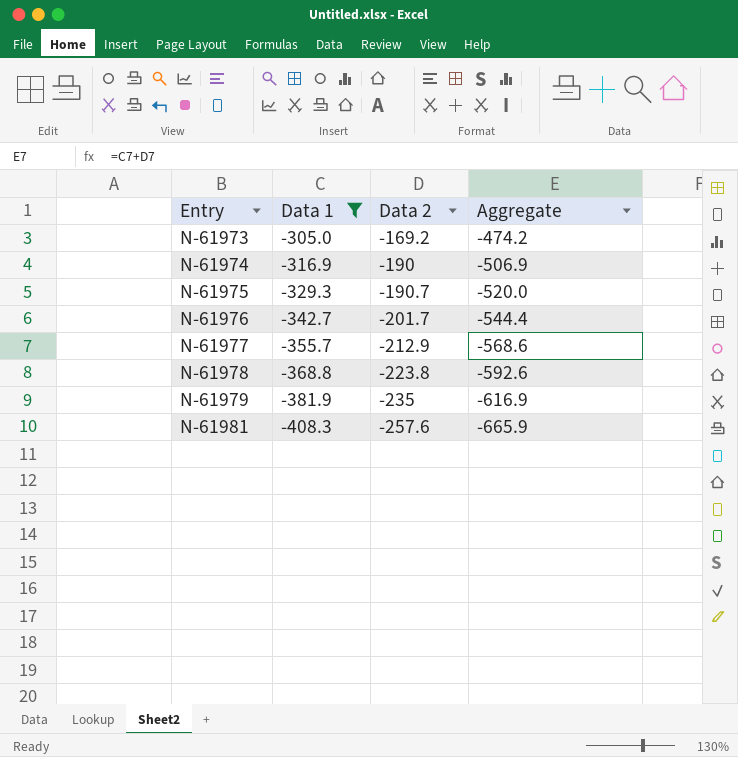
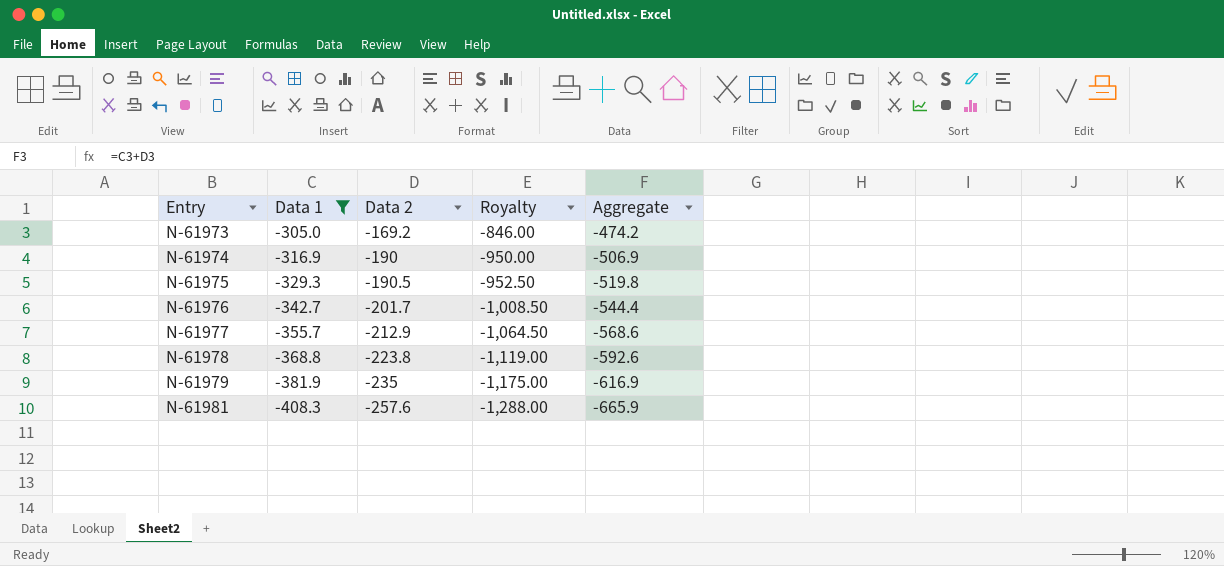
column Royalty | formula: none -> [Data 2] * 5
N-61975 | Data 2: -190.7 -> -190.5
N-61975 | Aggregate: -520.0 -> -519.8

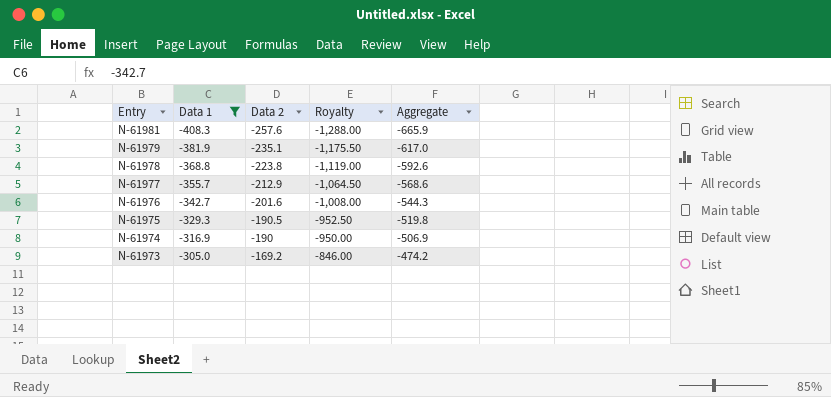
row order: Entry ascending -> Entry descending
N-61979 | Data 2: -235 -> -235.1
N-61979 | Royalty: -1,175.00 -> -1,175.50
N-61979 | Aggregate: -616.9 -> -617.0
N-61976 | Data 2: -201.7 -> -201.6
N-61976 | Royalty: -1,008.50 -> -1,008.00
N-61976 | Aggregate: -544.4 -> -544.3

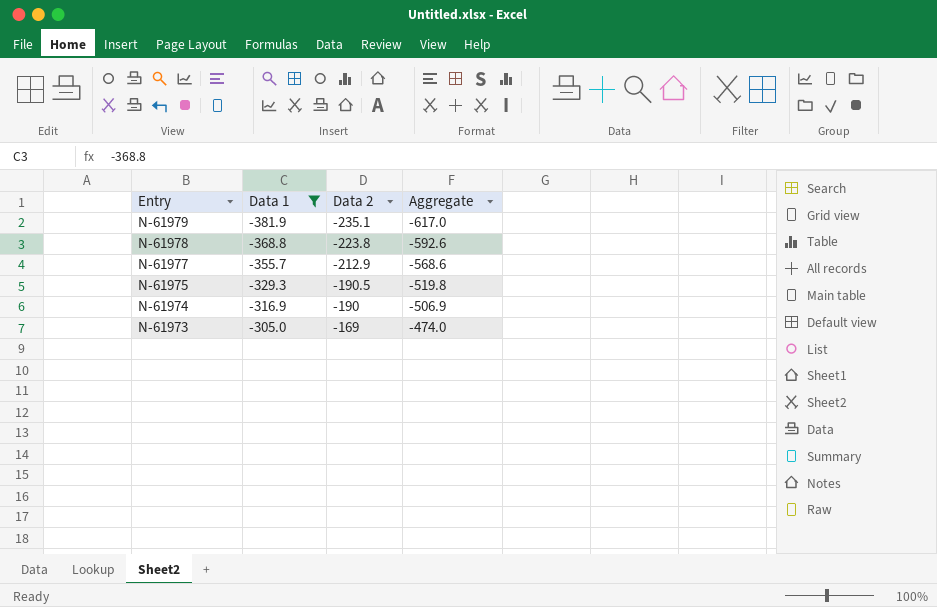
column Royalty | formula: [Data 2] * 5 -> none
row N-61981: -408.3 | -257.6 | -1,288.00 | -665.9 -> none
row N-61976: -342.7 | -201.6 | -1,008.00 | -544.3 -> none
N-61973 | Data 2: -169.2 -> -169
N-61973 | Aggregate: -474.2 -> -474.0

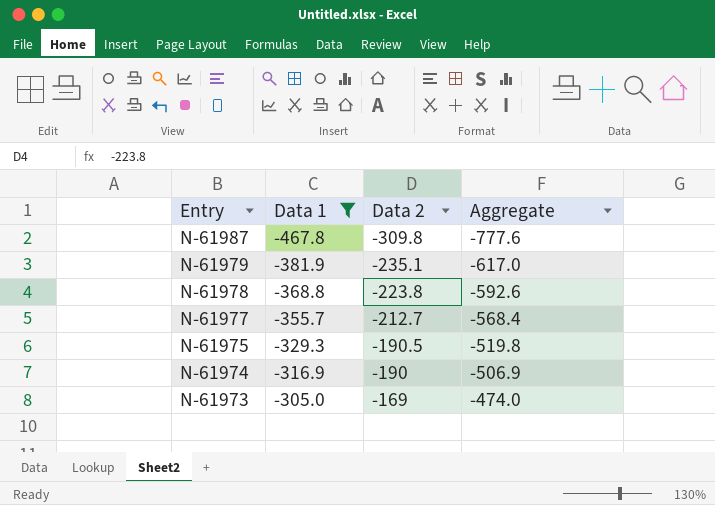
row N-61987: none -> -467.8 | -309.8 | -777.6
N-61977 | Data 2: -212.9 -> -212.7
N-61977 | Aggregate: -568.6 -> -568.4

